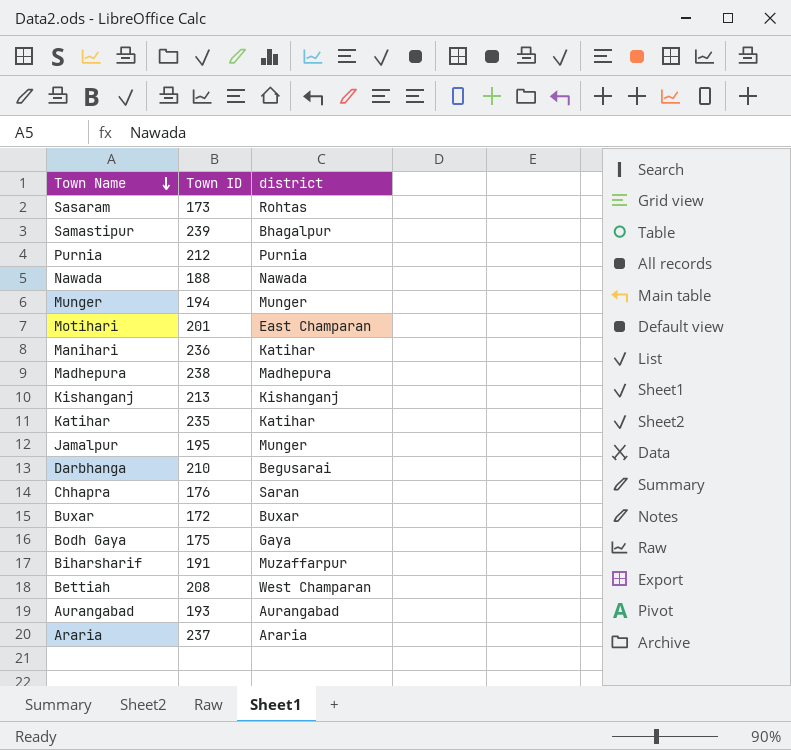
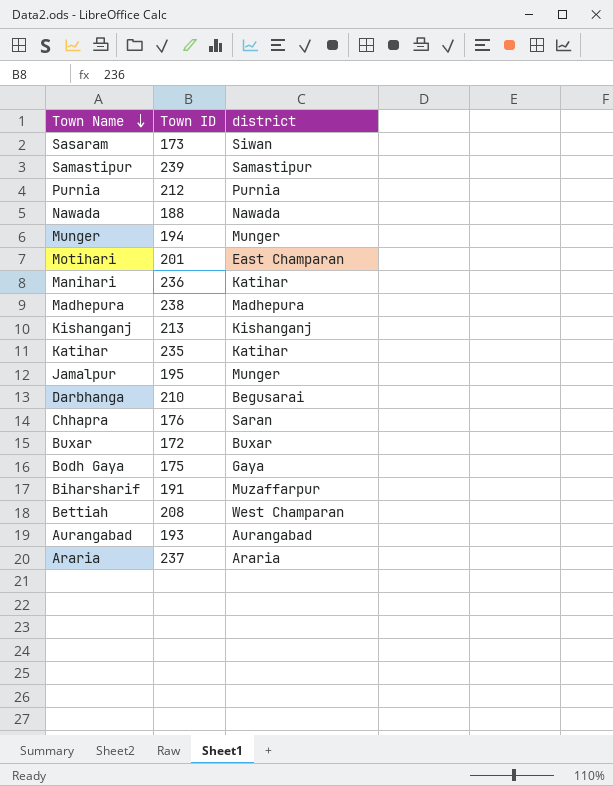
Sasaram | district: Rohtas -> Siwan
Samastipur | district: Bhagalpur -> Samastipur

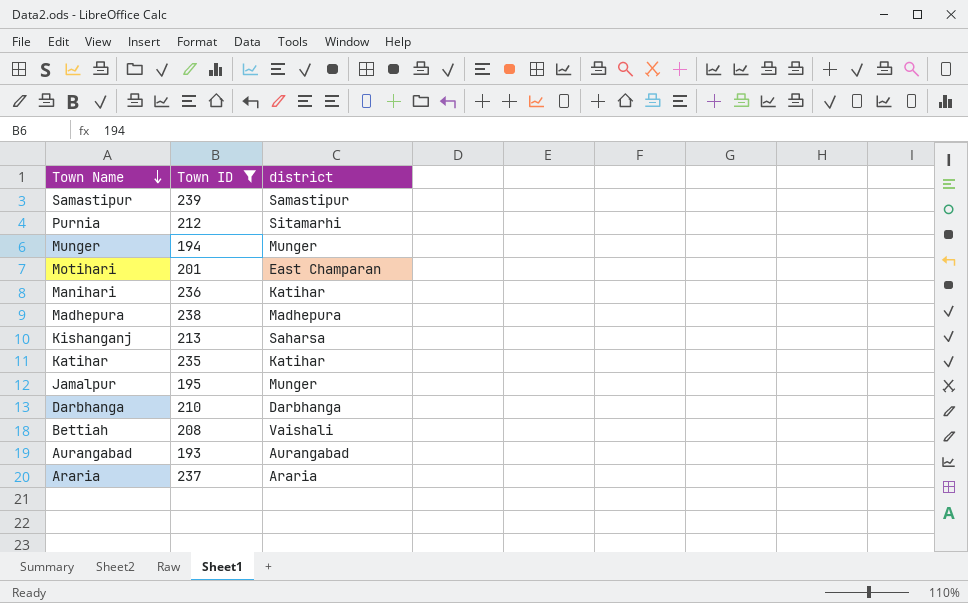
filter: none -> Town ID >= 193
Purnia | district: Purnia -> Sitamarhi
Kishanganj | district: Kishanganj -> Saharsa
Darbhanga | district: Begusarai -> Darbhanga
Bettiah | district: West Champaran -> Vaishali

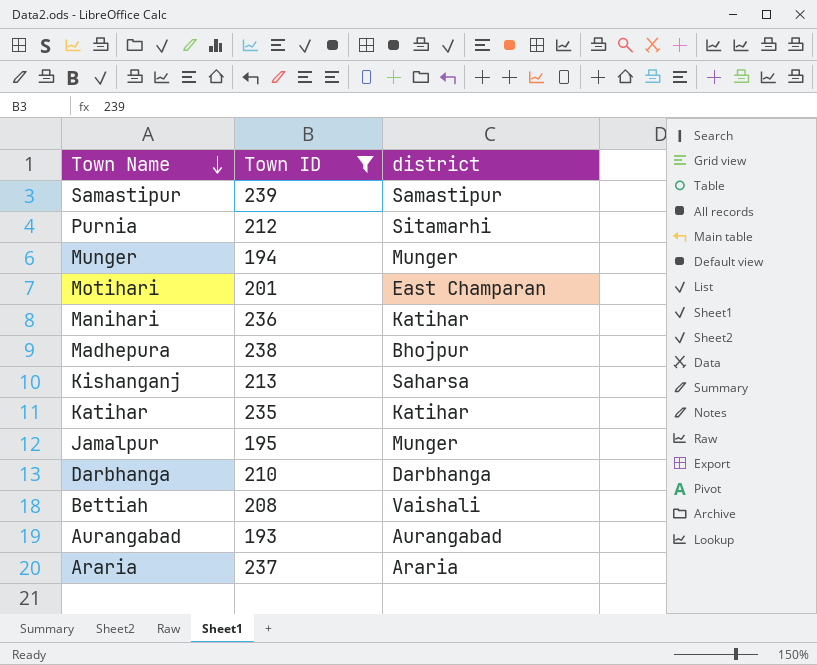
Madhepura | district: Madhepura -> Bhojpur

